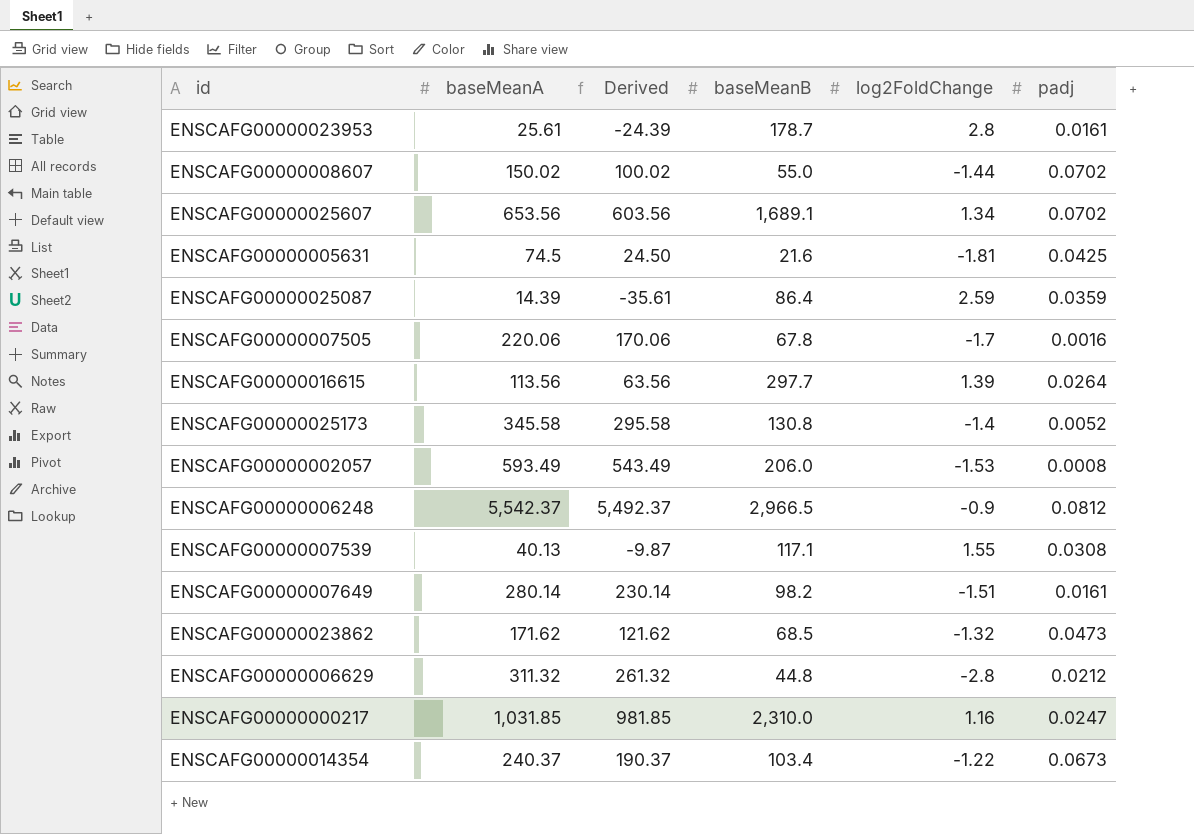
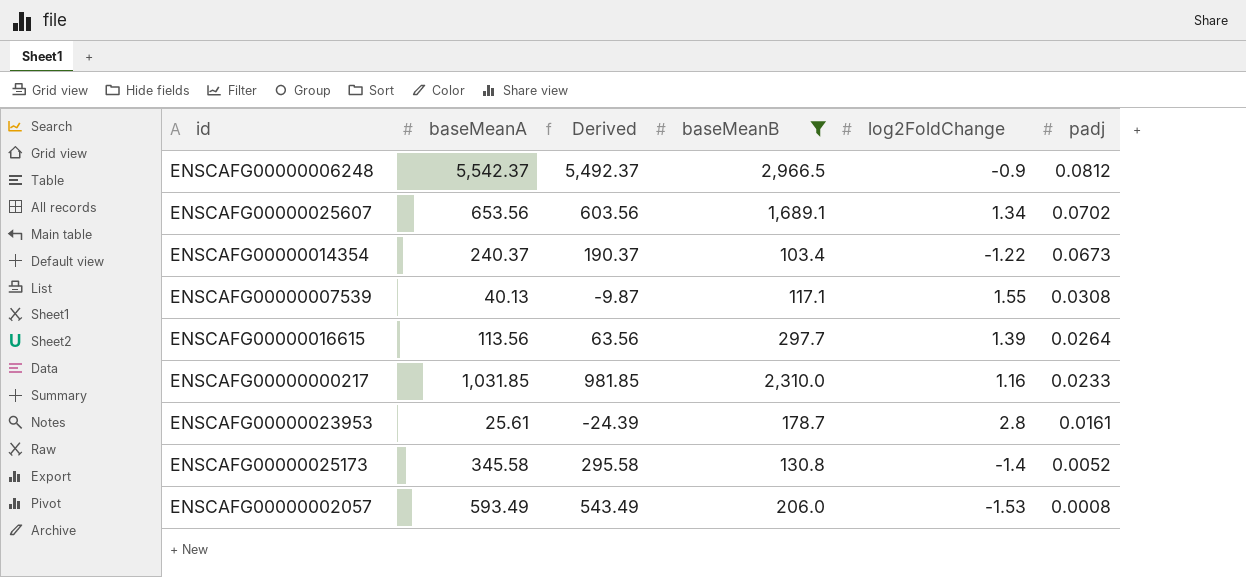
filter: none -> baseMeanB >= 103.4
row order: none -> padj descending
ENSCAFG00000000217 | padj: 0.0247 -> 0.0233

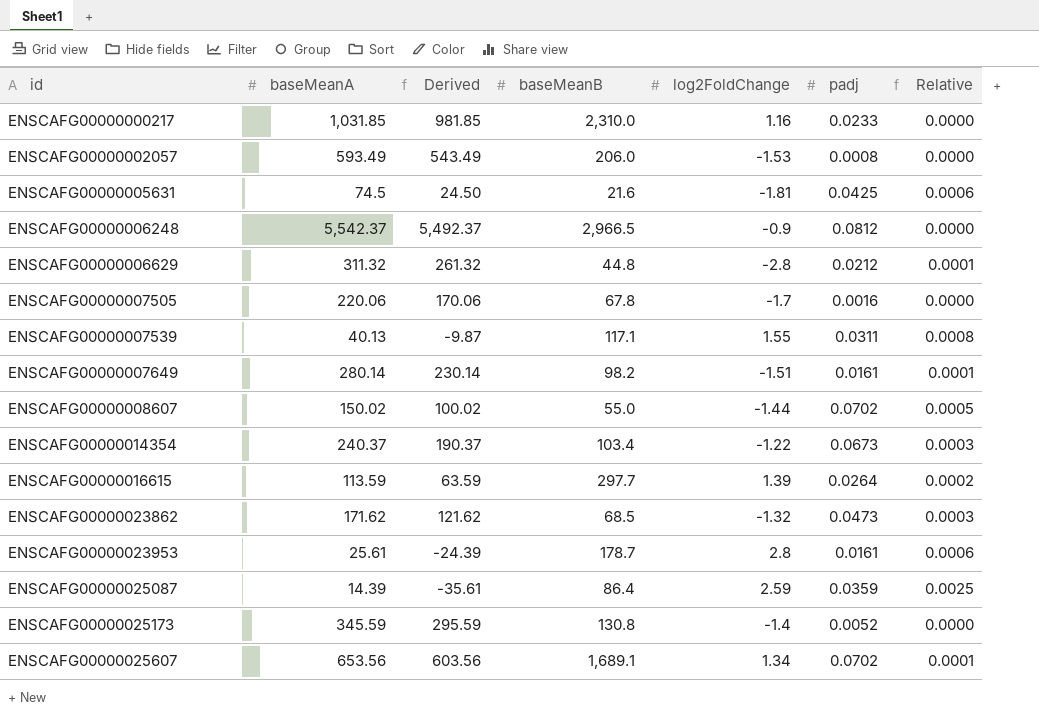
filter: baseMeanB >= 103.4 -> none
row order: padj descending -> id ascending
column Relative | formula: none -> [padj] / [baseMeanA]
ENSCAFG00000007539 | padj: 0.0308 -> 0.0311
ENSCAFG00000016615 | baseMeanA: 113.56 -> 113.59
ENSCAFG00000016615 | Derived: 63.56 -> 63.59
ENSCAFG00000025173 | baseMeanA: 345.58 -> 345.59
ENSCAFG00000025173 | Derived: 295.58 -> 295.59

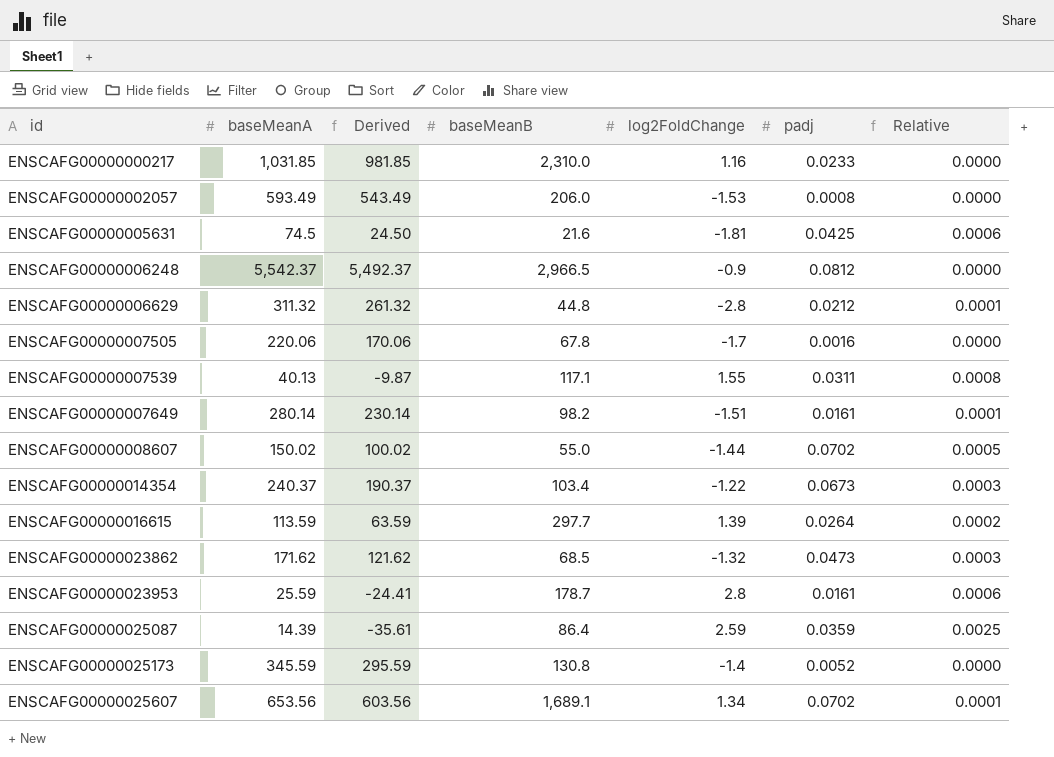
ENSCAFG00000023953 | baseMeanA: 25.61 -> 25.59
ENSCAFG00000023953 | Derived: -24.39 -> -24.41

